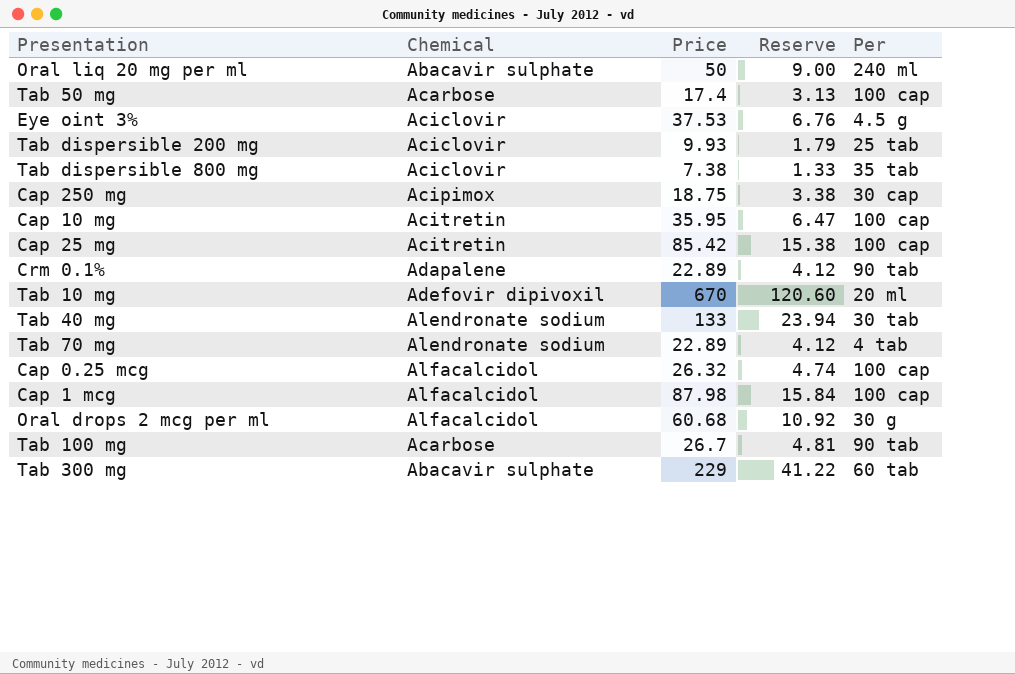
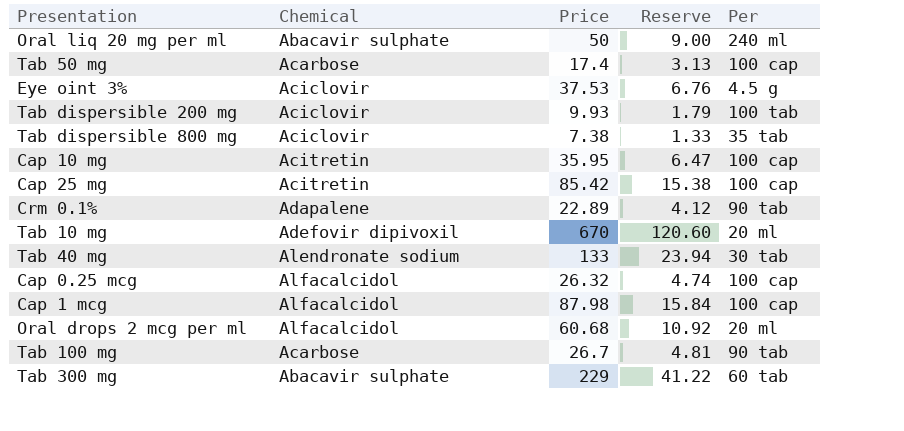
row Cap 250 mg: Acipimox | 18.75 | 3.38 | 30 cap -> none
row Tab 70 mg: Alendronate sodium | 22.89 | 4.12 | 4 tab -> none
Tab dispersible 200 mg | Per: 25 tab -> 100 tab
Oral drops 2 mcg per ml | Per: 30 g -> 20 ml

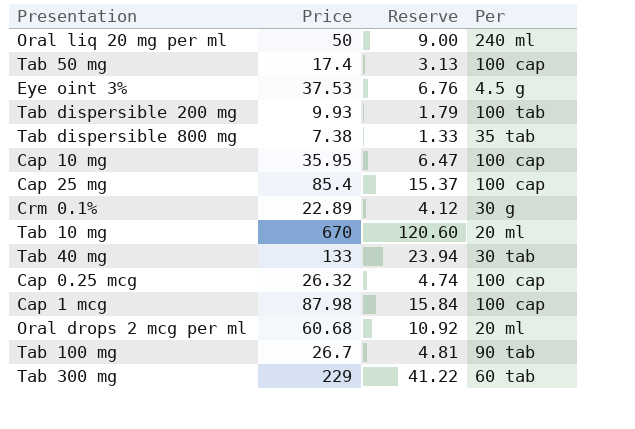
column Chemical | position: 2 -> none
Cap 25 mg | Price: 85.42 -> 85.4
Cap 25 mg | Reserve: 15.38 -> 15.37
Crm 0.1% | Per: 90 tab -> 30 g

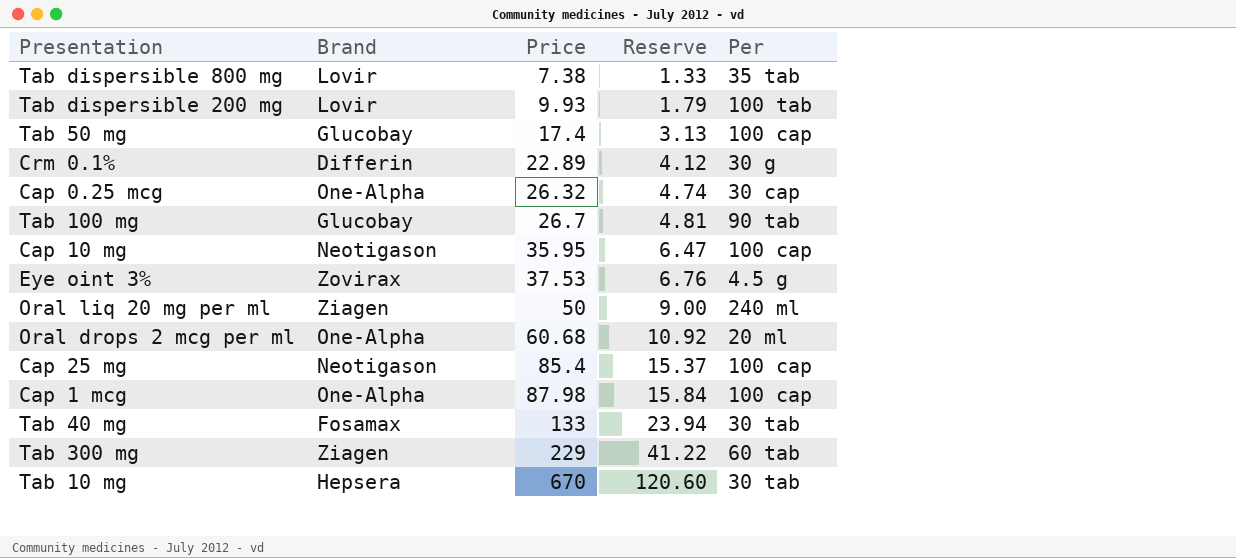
row order: none -> Price ascending
column Brand | position: none -> 2
Cap 0.25 mcg | Per: 100 cap -> 30 cap
Tab 10 mg | Per: 20 ml -> 30 tab

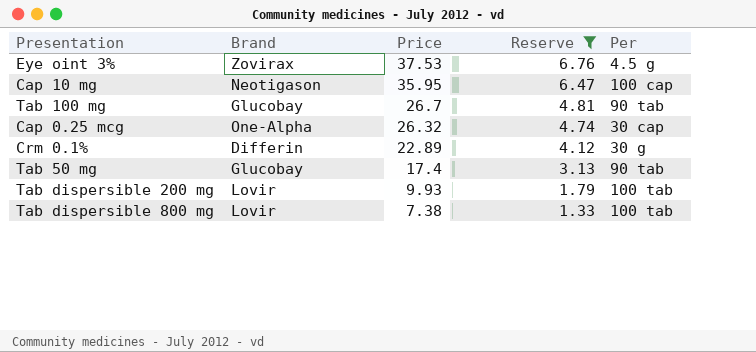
filter: none -> Reserve <= 6.76
row order: Price ascending -> Price descending
Tab 50 mg | Per: 100 cap -> 90 tab
Tab dispersible 800 mg | Per: 35 tab -> 100 tab

